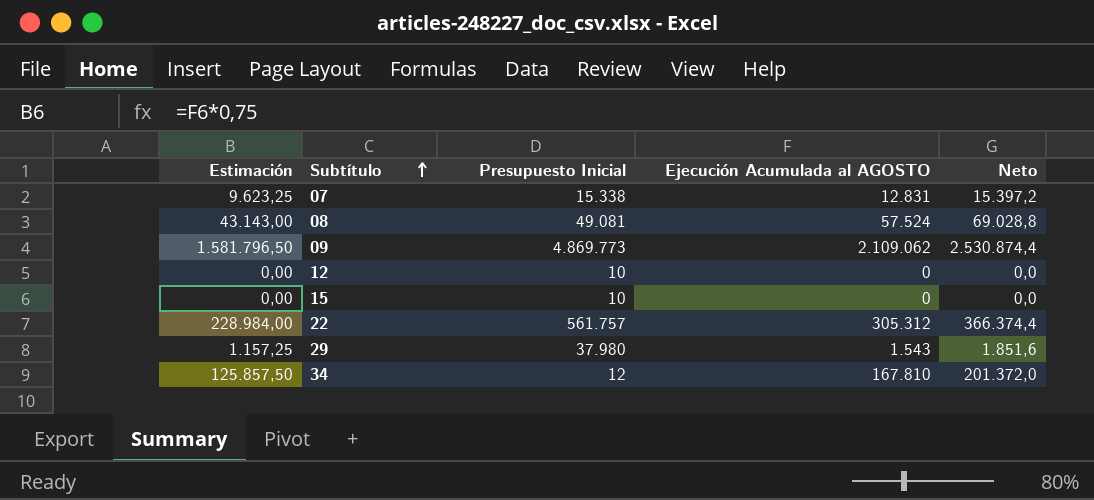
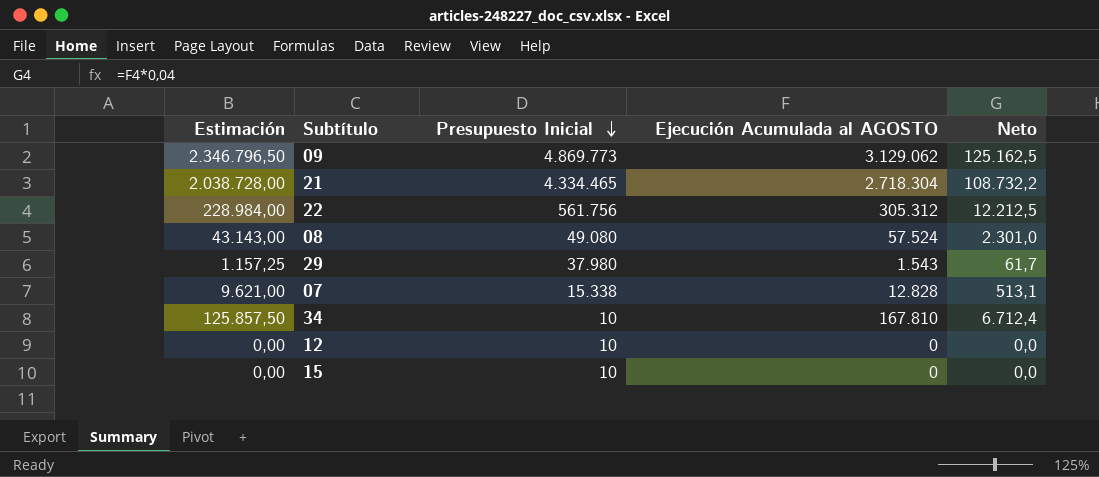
row order: Subtítulo ascending -> Presupuesto Inicial descending
column Neto | formula: [Ejecución Acumulada al AGOSTO] * 1,2 -> [Ejecución Acumulada al AGOSTO] * 0,04
09 | Estimación: 1.581.796,50 -> 2.346.796,50
09 | Ejecución Acumulada al AGOSTO: 2.109.062 -> 3.129.062
row 21: none -> 2.038.728,00 | 4.334.465 | 2.718.304 | 108.732,2
22 | Presupuesto Inicial: 561.757 -> 561.756
08 | Presupuesto Inicial: 49.081 -> 49.080
07 | Estimación: 9.623,25 -> 9.621,00
07 | Ejecución Acumulada al AGOSTO: 12.831 -> 12.828
34 | Presupuesto Inicial: 12 -> 10

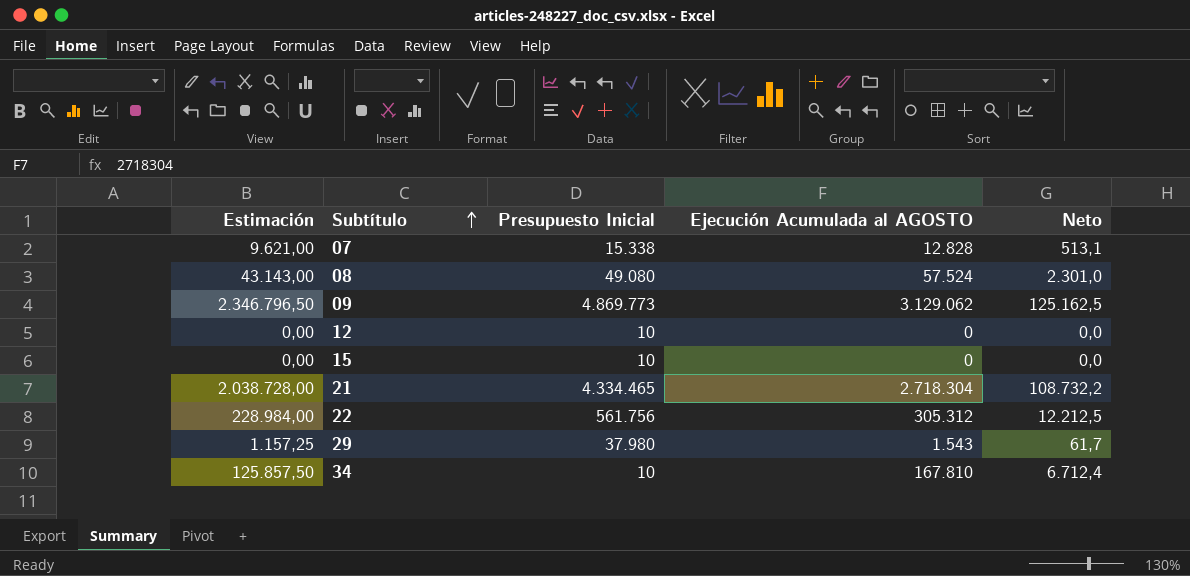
row order: Presupuesto Inicial descending -> Subtítulo ascending

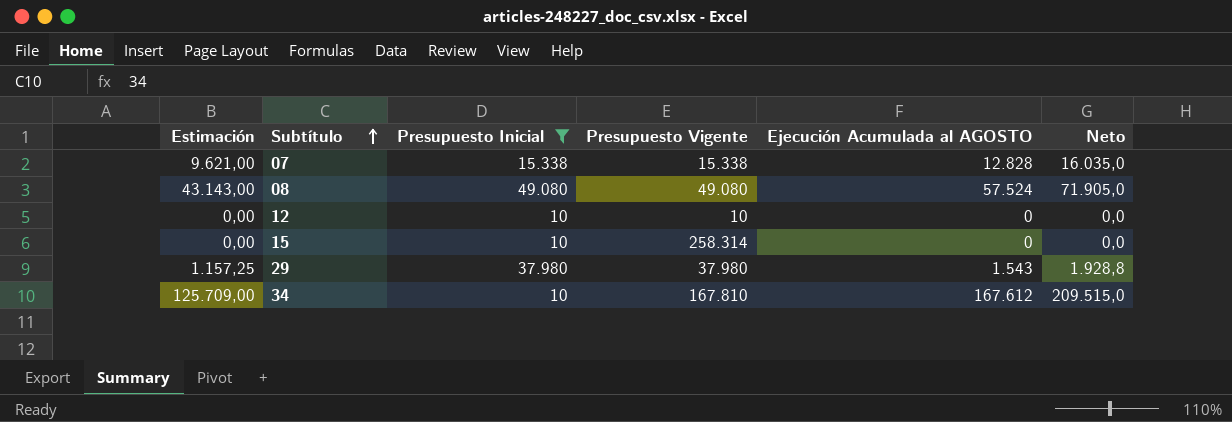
filter: none -> Presupuesto Inicial <= 49.080
column Presupuesto Vigente | position: none -> 4
column Neto | formula: [Ejecución Acumulada al AGOSTO] * 0,04 -> [Ejecución Acumulada al AGOSTO] * 1,25
34 | Estimación: 125.857,50 -> 125.709,00
34 | Ejecución Acumulada al AGOSTO: 167.810 -> 167.612

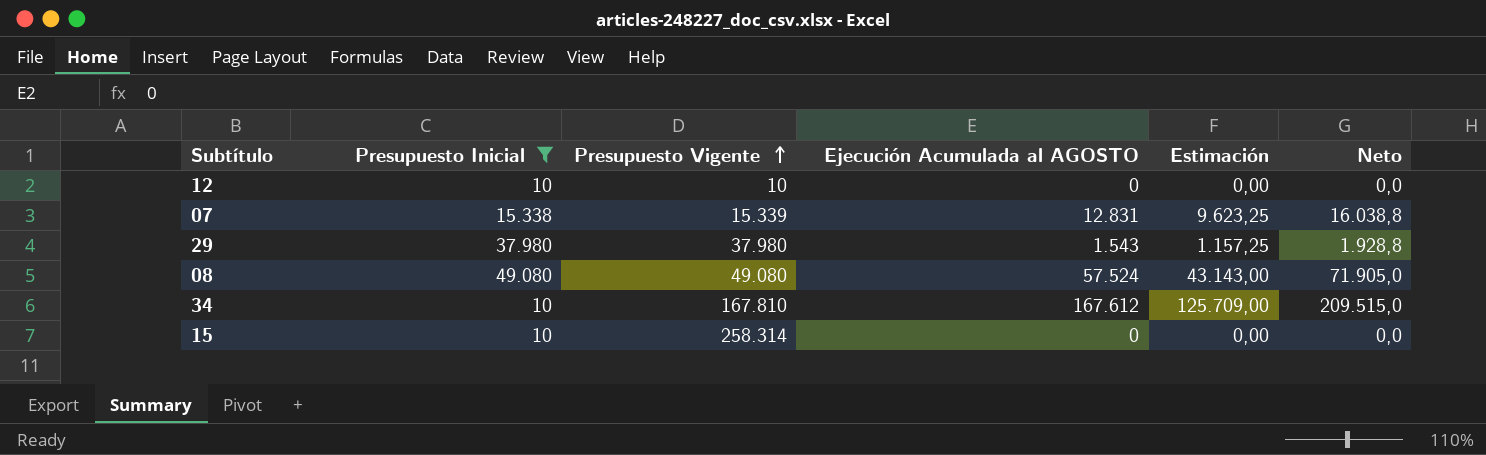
row order: Subtítulo ascending -> Presupuesto Vigente ascending
column Estimación | position: 1 -> 5
07 | Presupuesto Vigente: 15.338 -> 15.339
07 | Ejecución Acumulada al AGOSTO: 12.828 -> 12.831
07 | Estimación: 9.621,00 -> 9.623,25
07 | Neto: 16.035,0 -> 16.038,8

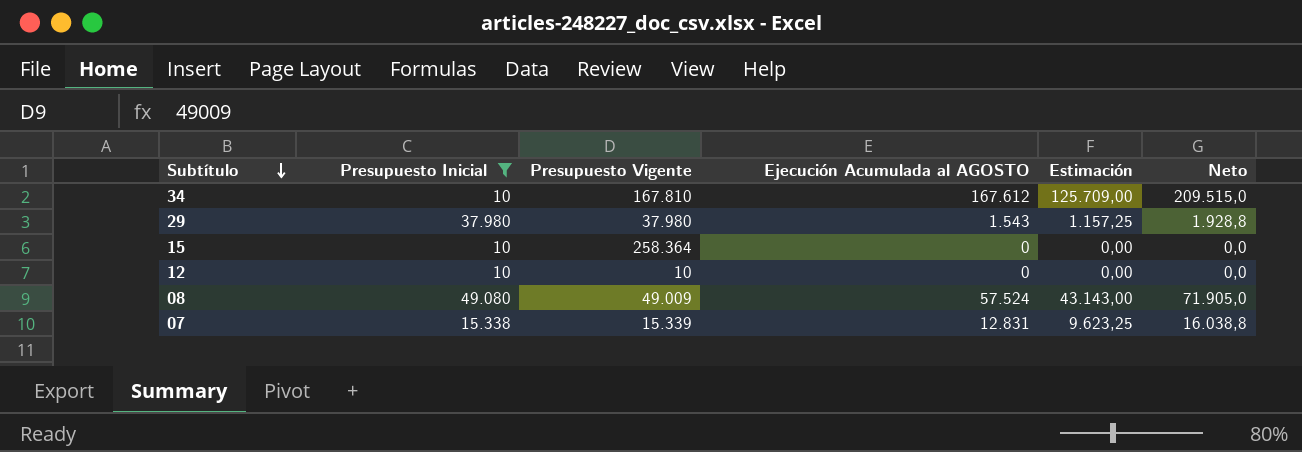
row order: Presupuesto Vigente ascending -> Subtítulo descending
15 | Presupuesto Vigente: 258.314 -> 258.364
08 | Presupuesto Vigente: 49.080 -> 49.009

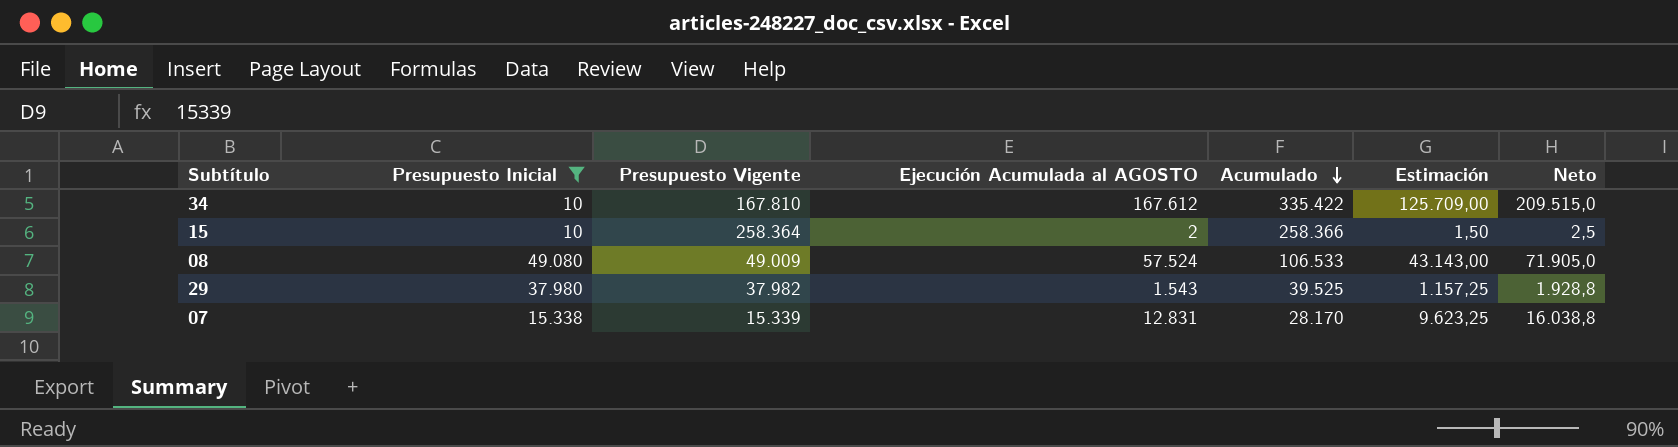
row order: Subtítulo descending -> Acumulado descending
column Acumulado | formula: none -> [Presupuesto Vigente] + [Ejecución Acumulada al AGOSTO]
row 12: 10 | 10 | 0 | 0,00 | 0,0 -> none
15 | Ejecución Acumulada al AGOSTO: 0 -> 2
15 | Estimación: 0,00 -> 1,50
15 | Neto: 0,0 -> 2,5
29 | Presupuesto Vigente: 37.980 -> 37.982

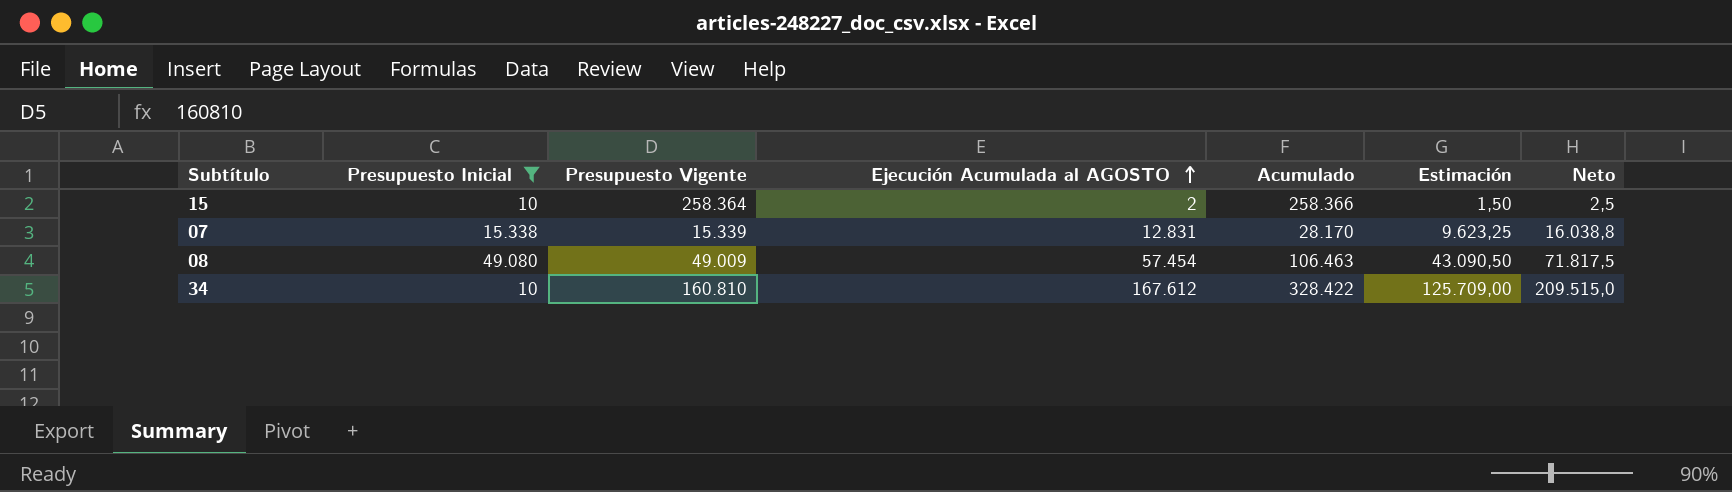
row order: Acumulado descending -> Ejecución Acumulada al AGOSTO ascending
row 29: 37.980 | 37.982 | 1.543 | 39.525 | 1.157,25 | 1.928,8 -> none
08 | Ejecución Acumulada al AGOSTO: 57.524 -> 57.454
08 | Acumulado: 106.533 -> 106.463
08 | Estimación: 43.143,00 -> 43.090,50
08 | Neto: 71.905,0 -> 71.817,5
34 | Presupuesto Vigente: 167.810 -> 160.810
34 | Acumulado: 335.422 -> 328.422

